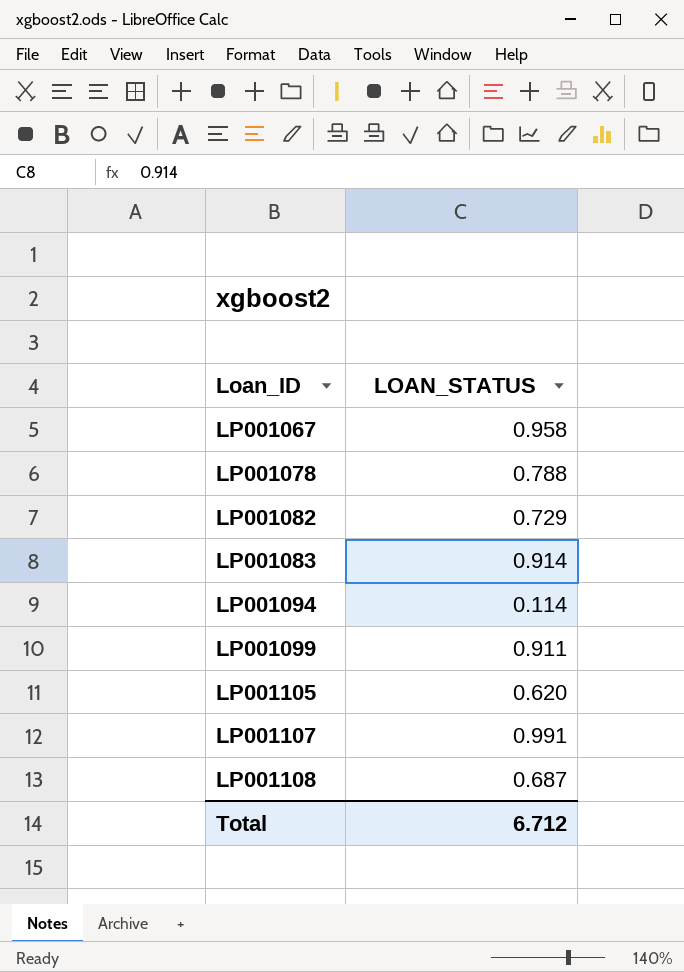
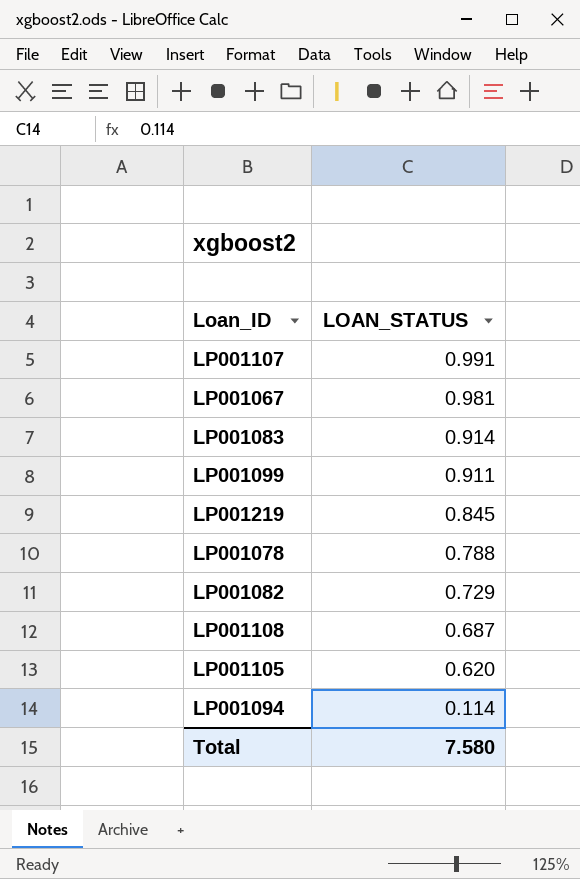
row order: Loan_ID ascending -> LOAN_STATUS descending
LP001067 | LOAN_STATUS: 0.958 -> 0.981
row LP001219: none -> 0.845
Total | LOAN_STATUS: 6.712 -> 7.580

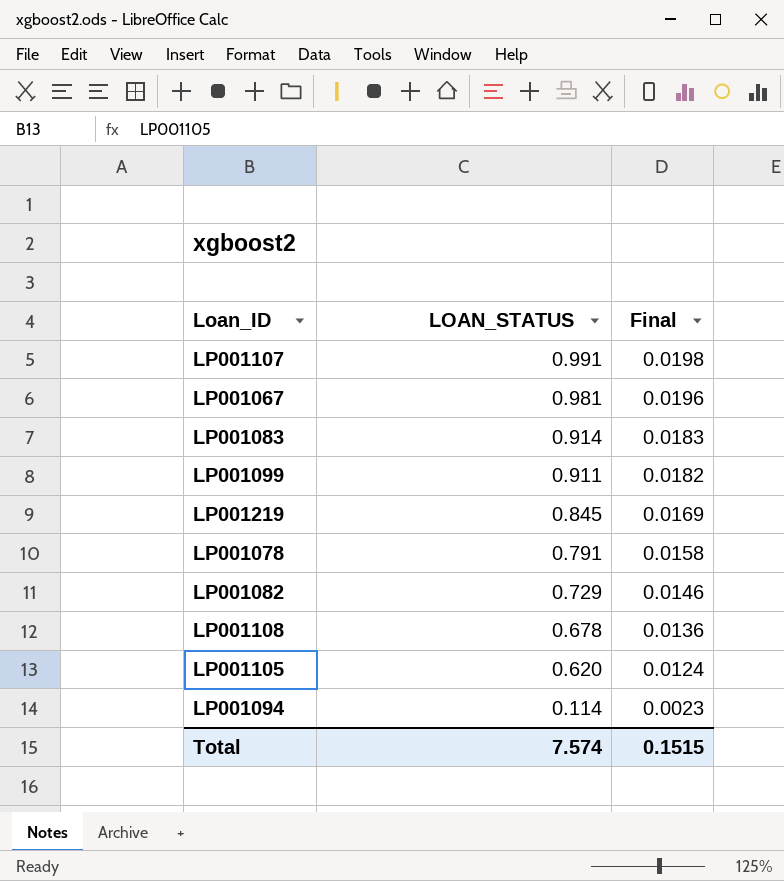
column Final | formula: none -> [LOAN_STATUS] * 0.02
LP001078 | LOAN_STATUS: 0.788 -> 0.791
LP001108 | LOAN_STATUS: 0.687 -> 0.678
Total | LOAN_STATUS: 7.580 -> 7.574

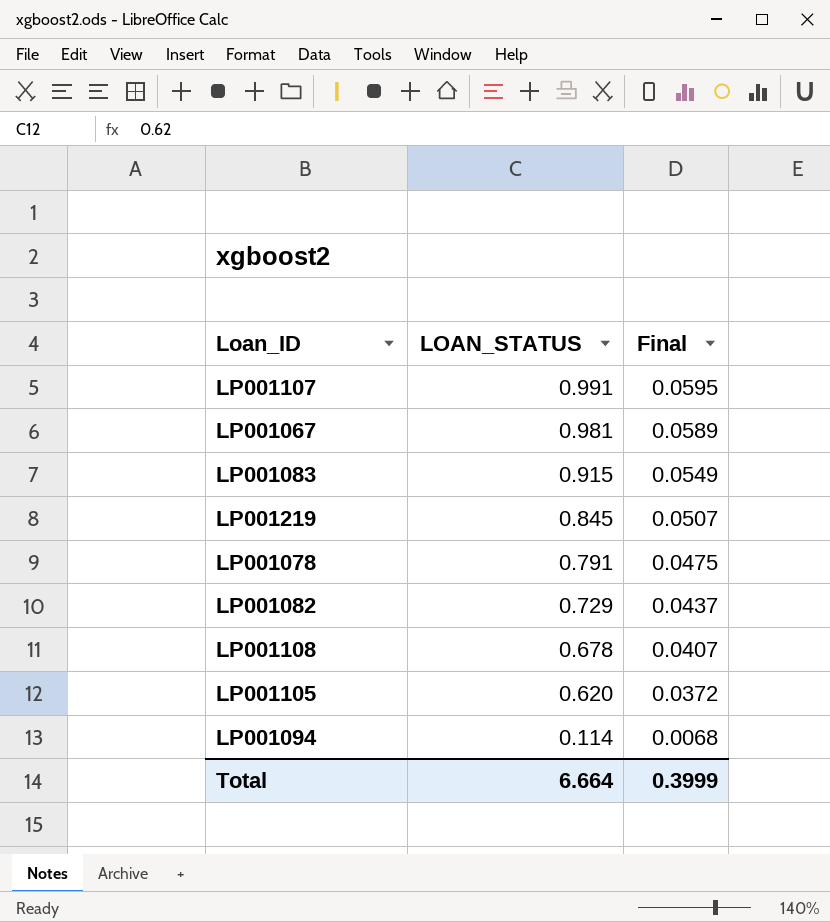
column Final | formula: [LOAN_STATUS] * 0.02 -> [LOAN_STATUS] * 0.06
row LP001099: 0.911 | 0.0182 -> none
LP001083 | LOAN_STATUS: 0.914 -> 0.915
Total | LOAN_STATUS: 7.574 -> 6.664
Total | Final: 0.1515 -> 0.3999

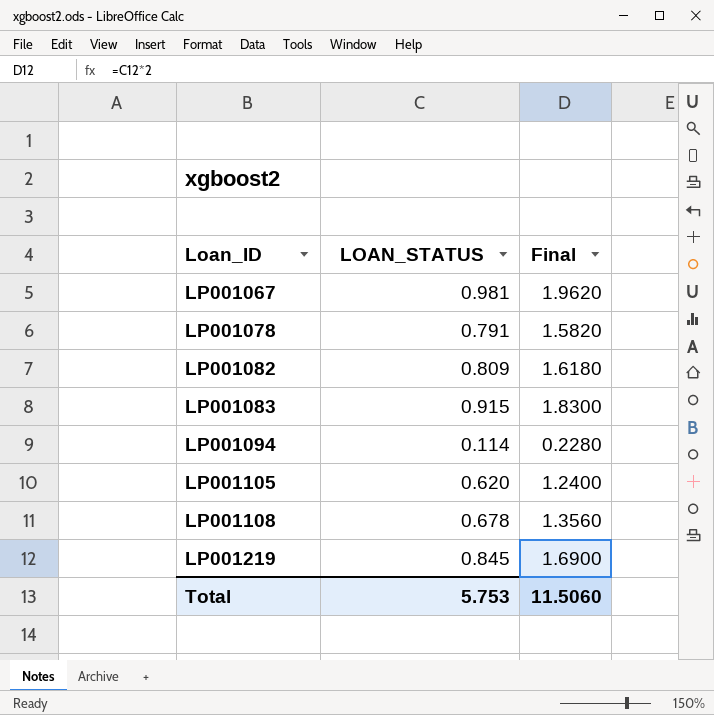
row order: LOAN_STATUS descending -> Loan_ID ascending
column Final | formula: [LOAN_STATUS] * 0.06 -> [LOAN_STATUS] * 2
row LP001107: 0.991 | 0.0595 -> none
LP001082 | LOAN_STATUS: 0.729 -> 0.809
Total | LOAN_STATUS: 6.664 -> 5.753
Total | Final: 0.3999 -> 11.5060

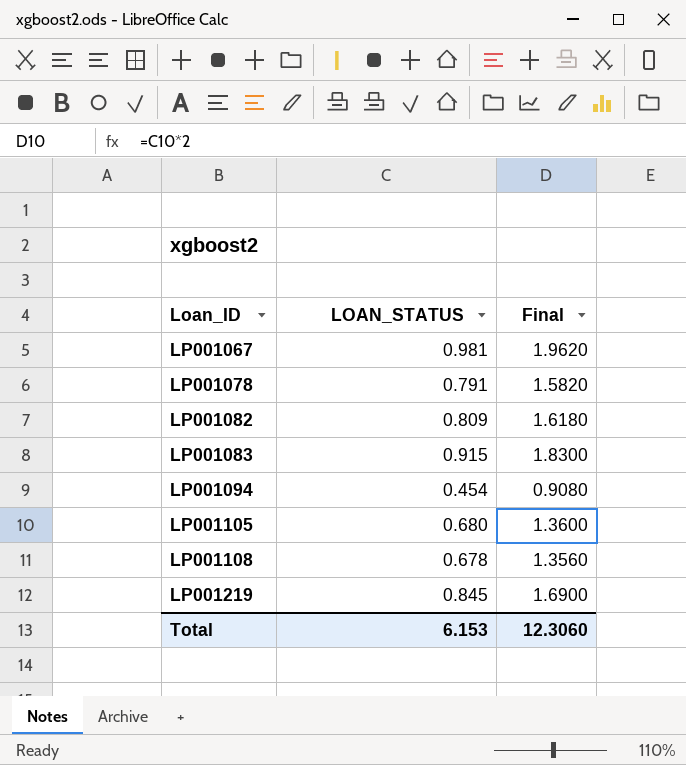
LP001094 | LOAN_STATUS: 0.114 -> 0.454
LP001094 | Final: 0.2280 -> 0.9080
LP001105 | LOAN_STATUS: 0.620 -> 0.680
LP001105 | Final: 1.2400 -> 1.3600
Total | LOAN_STATUS: 5.753 -> 6.153
Total | Final: 11.5060 -> 12.3060

